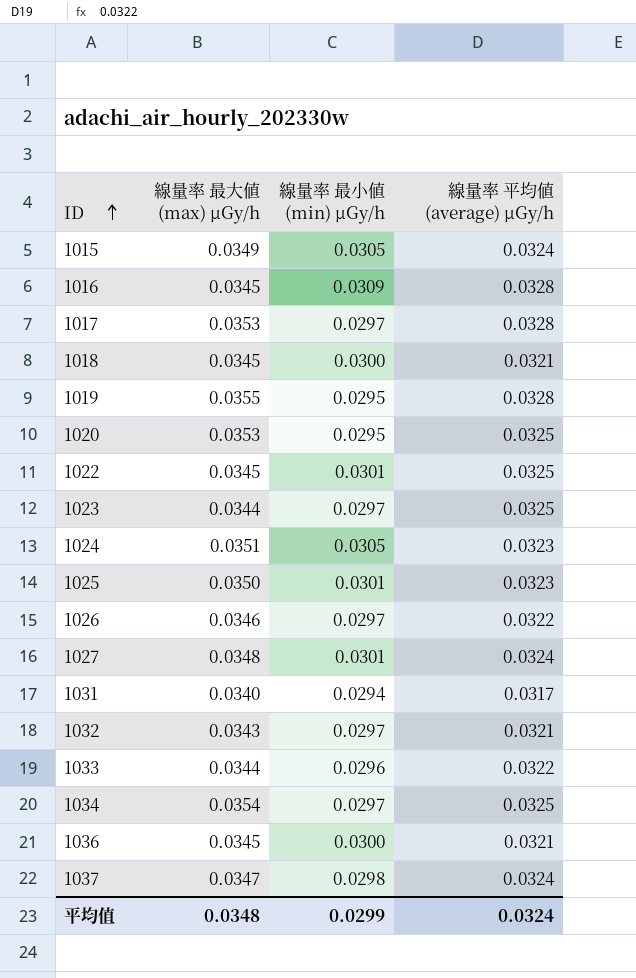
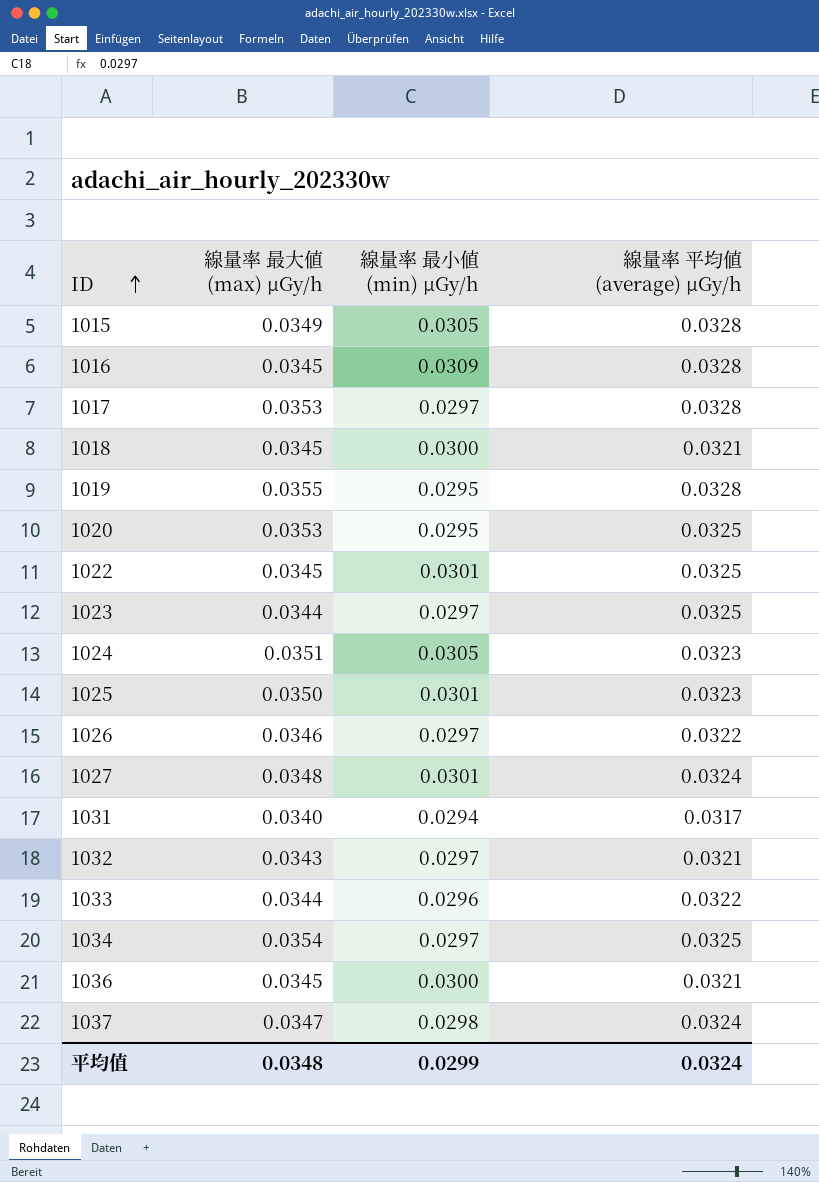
1015 | 線量率 平均値 (average) μGy/h: 0.0324 -> 0.0328

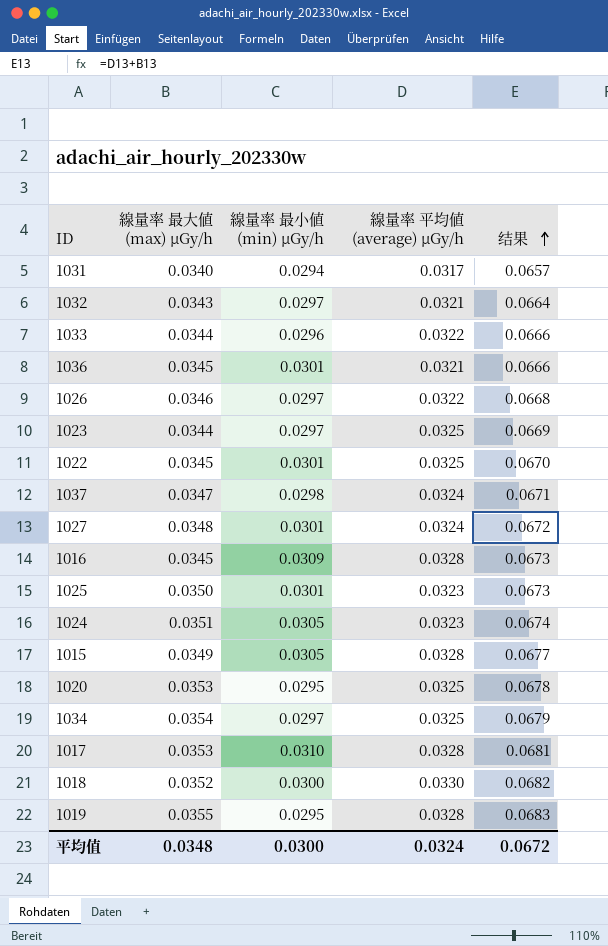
row order: ID ascending -> 结果 ascending
column 结果 | formula: none -> [線量率 最大値 (max) μGy/h] + [線量率 平均値 (average) μGy/h]
1036 | 線量率 最小値 (min) μGy/h: 0.0300 -> 0.0301
1017 | 線量率 最小値 (min) μGy/h: 0.0297 -> 0.0310
1018 | 線量率 最大値 (max) μGy/h: 0.0345 -> 0.0352
1018 | 線量率 平均値 (average) μGy/h: 0.0321 -> 0.0330
平均值 | 線量率 最小値 (min) μGy/h: 0.0299 -> 0.0300

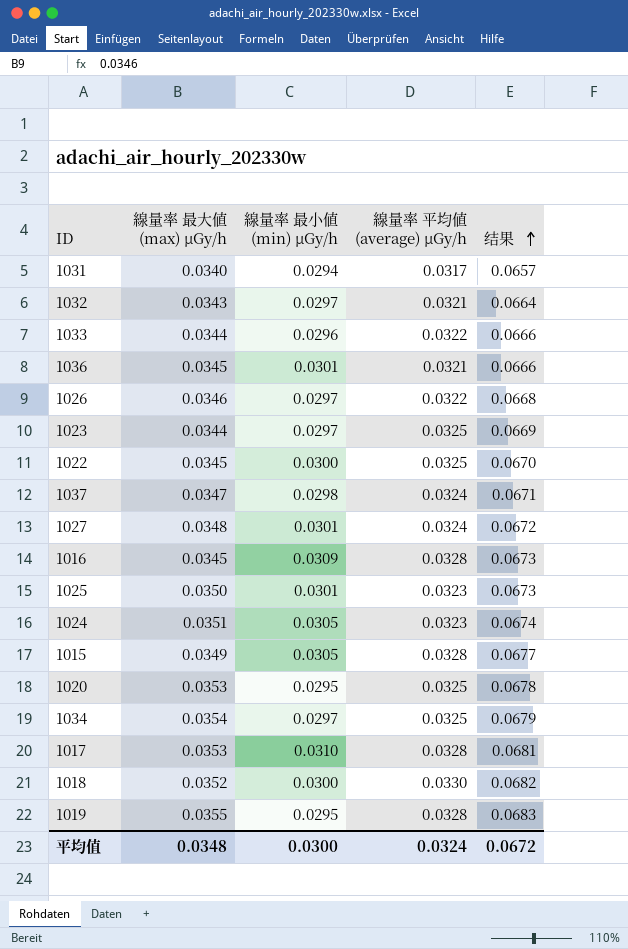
1022 | 線量率 最小値 (min) μGy/h: 0.0301 -> 0.0300

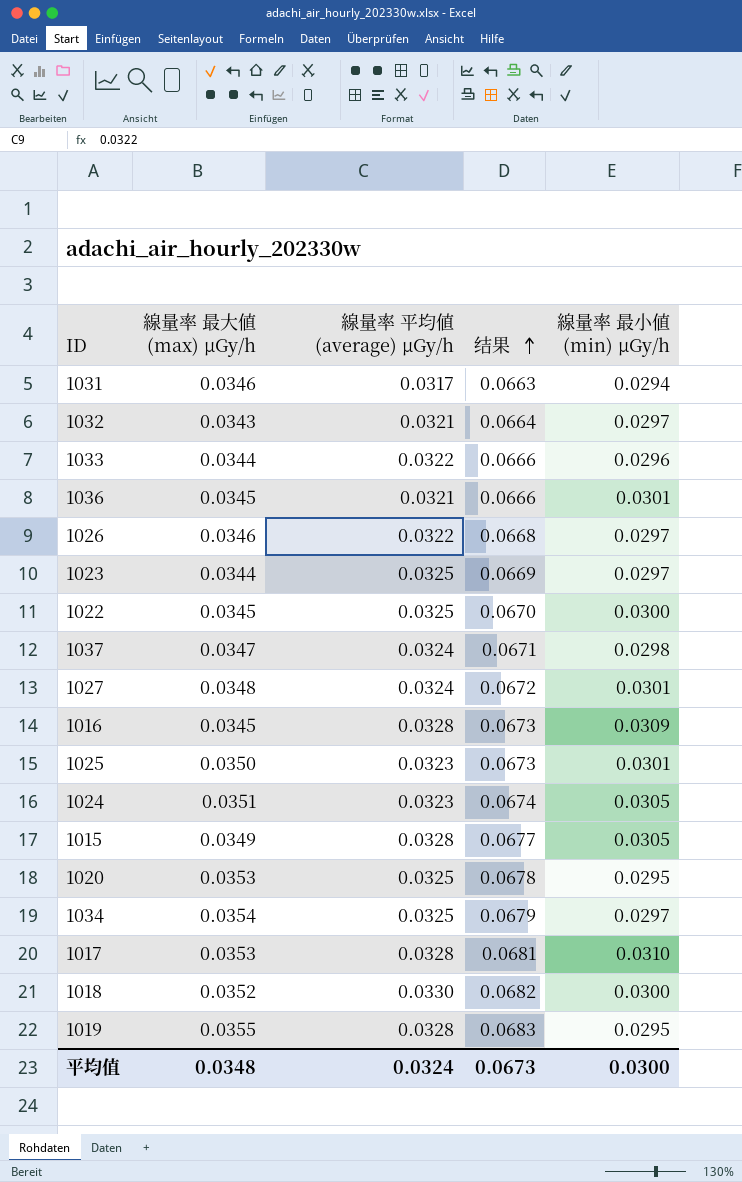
column 線量率 最小値 (min) μGy/h | position: 3 -> 5
1031 | 線量率 最大値 (max) μGy/h: 0.0340 -> 0.0346
1031 | 结果: 0.0657 -> 0.0663
平均值 | 结果: 0.0672 -> 0.0673

